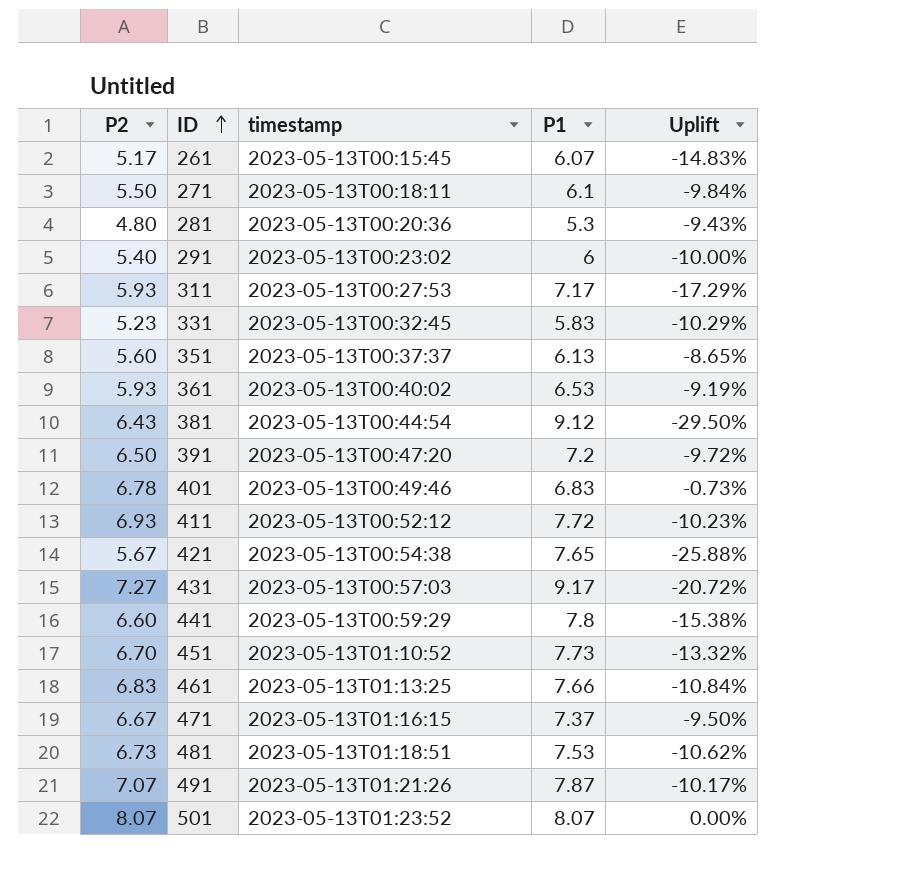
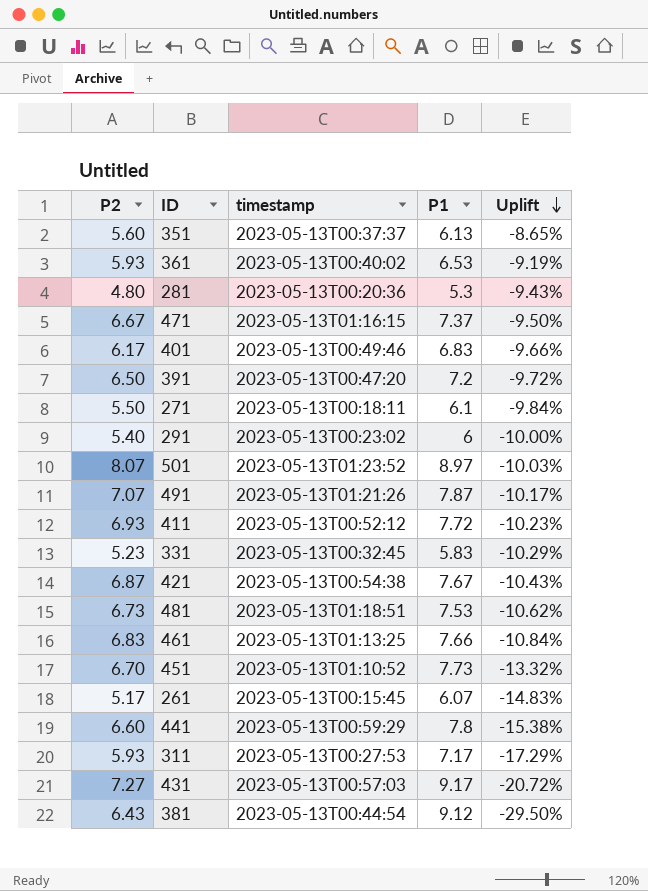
row order: ID ascending -> Uplift descending
401 | P2: 6.78 -> 6.17
401 | Uplift: -0.73% -> -9.66%
501 | P1: 8.07 -> 8.97
501 | Uplift: 0.00% -> -10.03%
421 | P2: 5.67 -> 6.87
421 | P1: 7.65 -> 7.67
421 | Uplift: -25.88% -> -10.43%

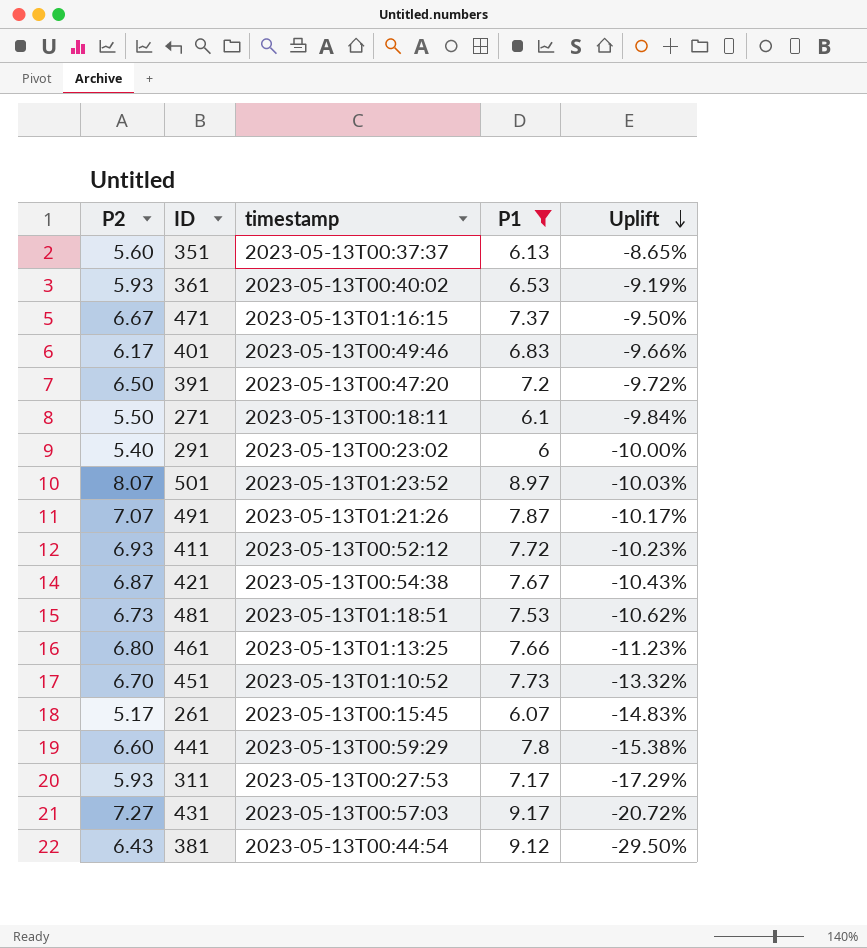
filter: none -> P1 >= 6
461 | P2: 6.83 -> 6.80
461 | Uplift: -10.84% -> -11.23%

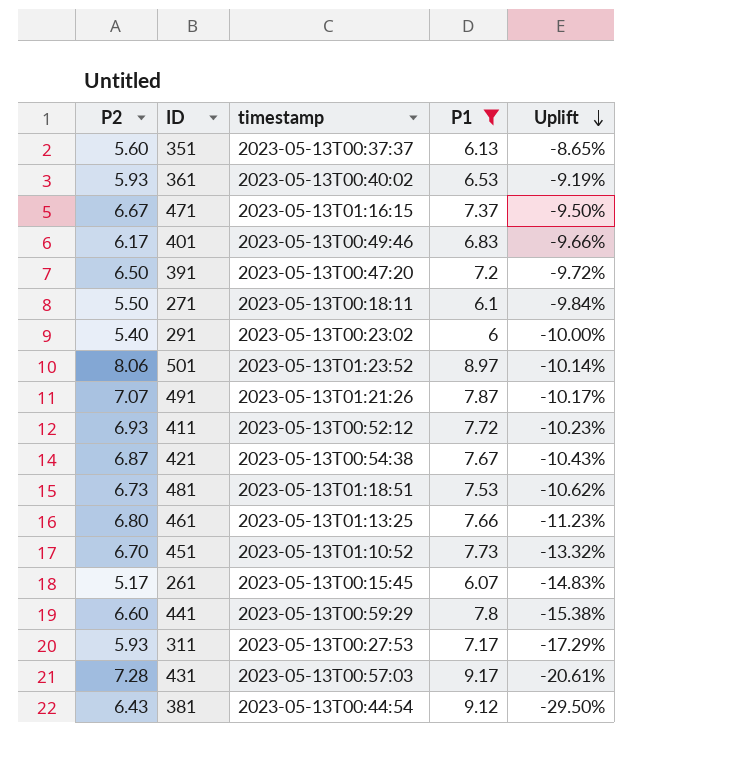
501 | P2: 8.07 -> 8.06
501 | Uplift: -10.03% -> -10.14%
431 | P2: 7.27 -> 7.28
431 | Uplift: -20.72% -> -20.61%

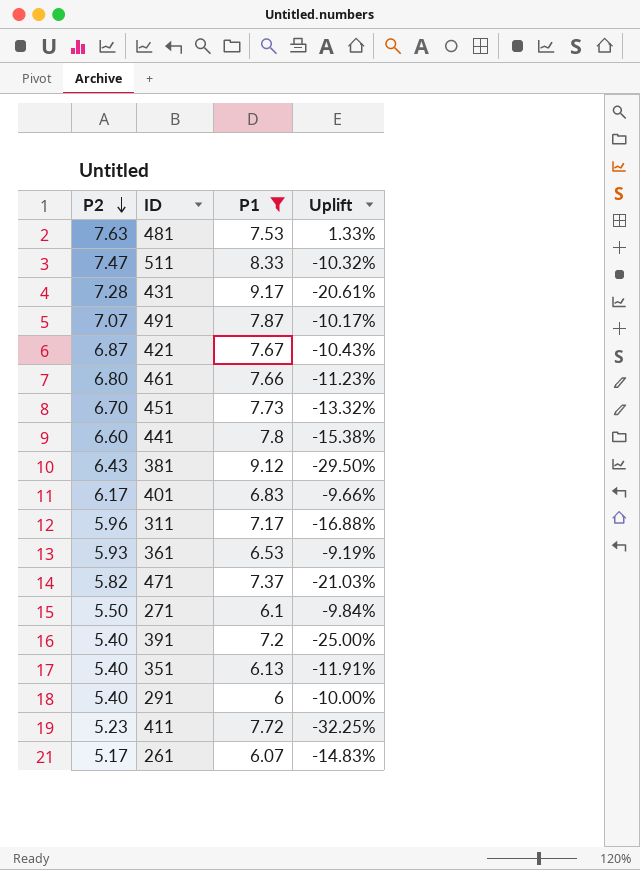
row order: Uplift descending -> P2 descending
column timestamp | position: 3 -> none
row 501: 8.06 | 2023-05-13T01:23:52 | 8.97 | -10.14% -> none
481 | P2: 6.73 -> 7.63
481 | Uplift: -10.62% -> 1.33%
row 511: none -> 7.47 | 8.33 | -10.32%
311 | P2: 5.93 -> 5.96
311 | Uplift: -17.29% -> -16.88%
471 | P2: 6.67 -> 5.82
471 | Uplift: -9.50% -> -21.03%
391 | P2: 6.50 -> 5.40
391 | Uplift: -9.72% -> -25.00%
351 | P2: 5.60 -> 5.40
351 | Uplift: -8.65% -> -11.91%
411 | P2: 6.93 -> 5.23
411 | Uplift: -10.23% -> -32.25%

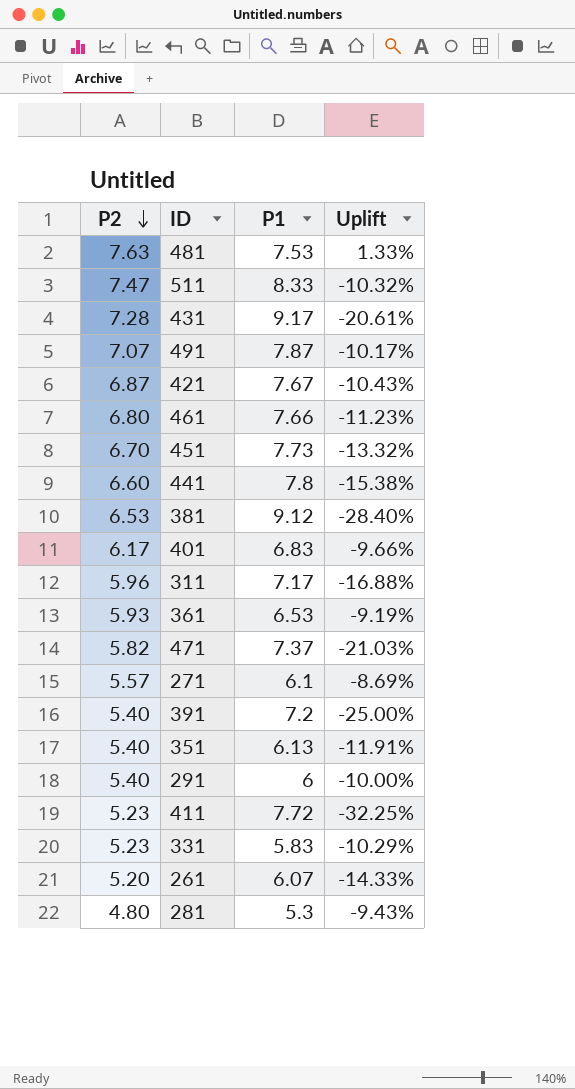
filter: P1 >= 6 -> none
381 | P2: 6.43 -> 6.53
381 | Uplift: -29.50% -> -28.40%
271 | P2: 5.50 -> 5.57
271 | Uplift: -9.84% -> -8.69%
261 | P2: 5.17 -> 5.20
261 | Uplift: -14.83% -> -14.33%

